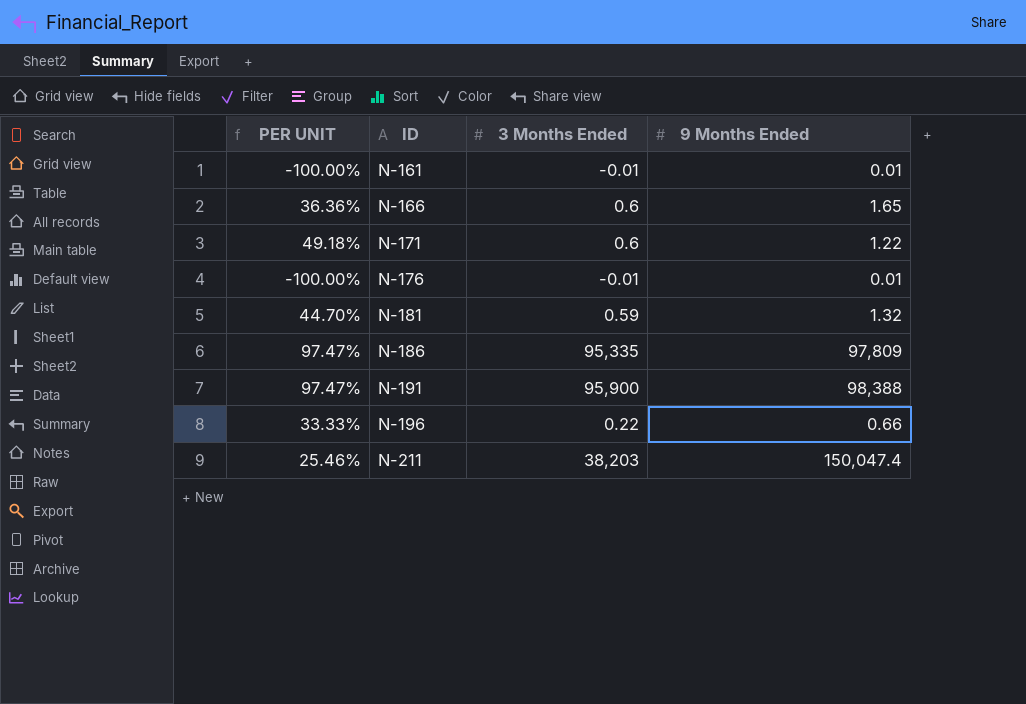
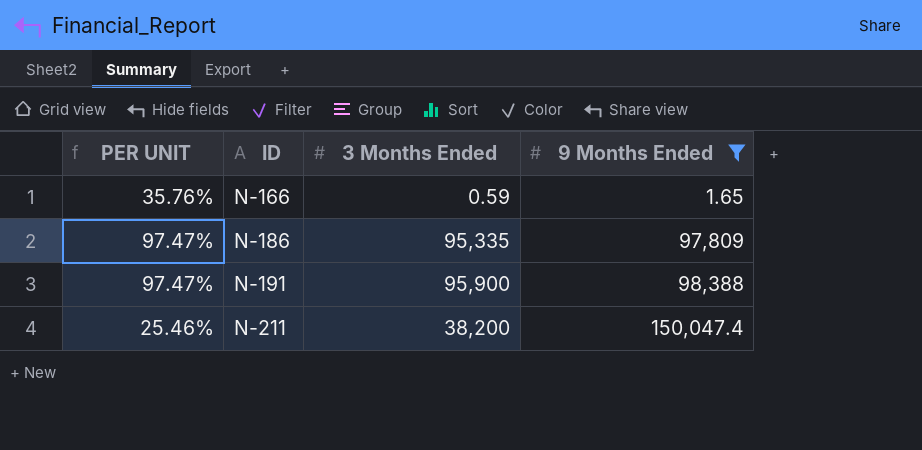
filter: none -> 9 Months Ended >= 1.65
N-166 | PER UNIT: 36.36% -> 35.76%
N-166 | 3 Months Ended: 0.6 -> 0.59
N-211 | 3 Months Ended: 38,203 -> 38,200

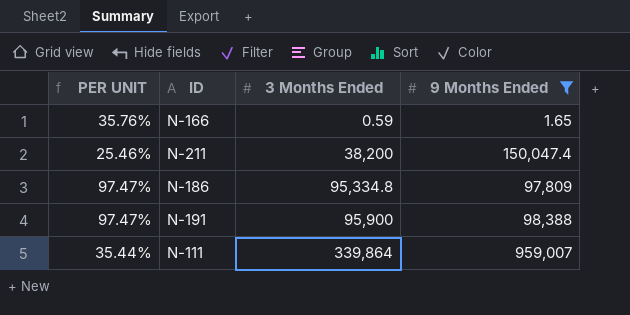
row order: ID ascending -> 3 Months Ended ascending
N-186 | 3 Months Ended: 95,335 -> 95,334.8
row N-111: none -> 35.44% | 339,864 | 959,007

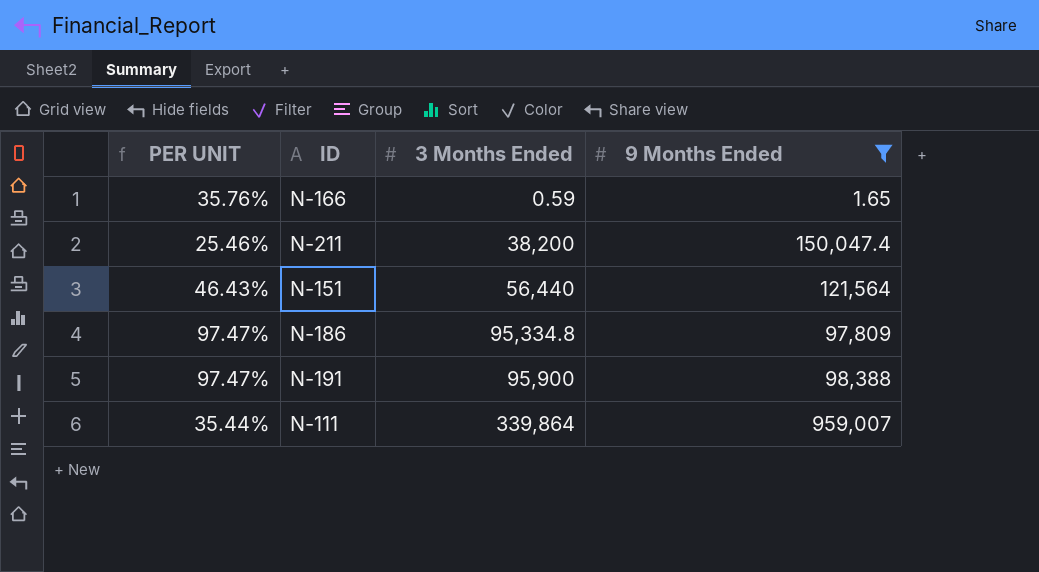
row N-151: none -> 46.43% | 56,440 | 121,564

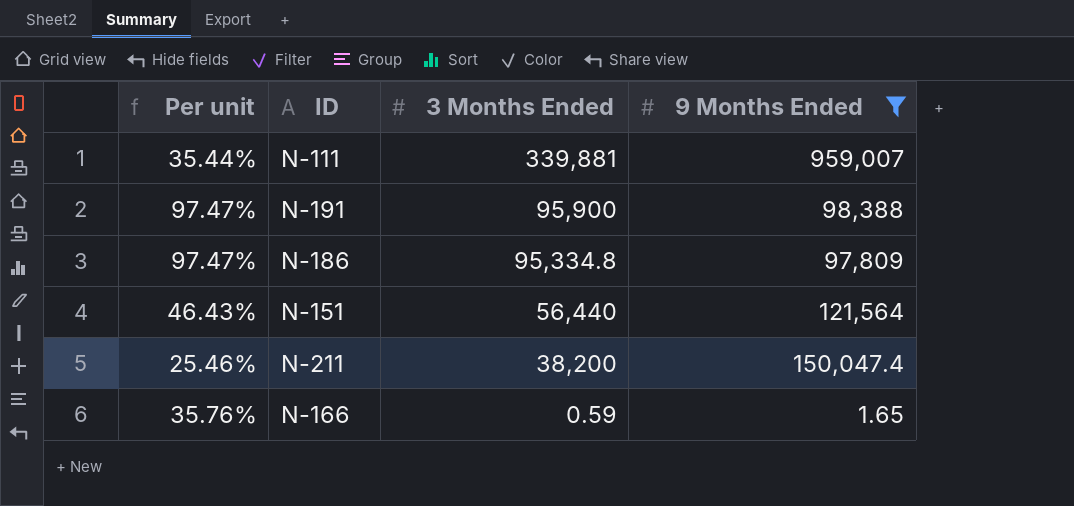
row order: 3 Months Ended ascending -> 3 Months Ended descending
column name: PER UNIT -> Per unit
N-111 | 3 Months Ended: 339,864 -> 339,881

